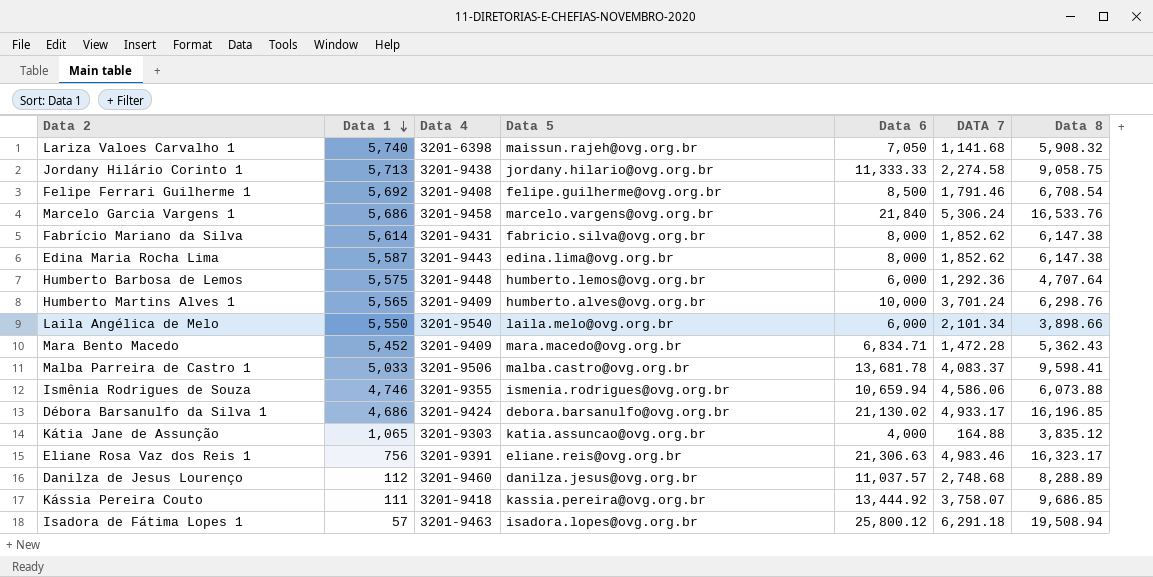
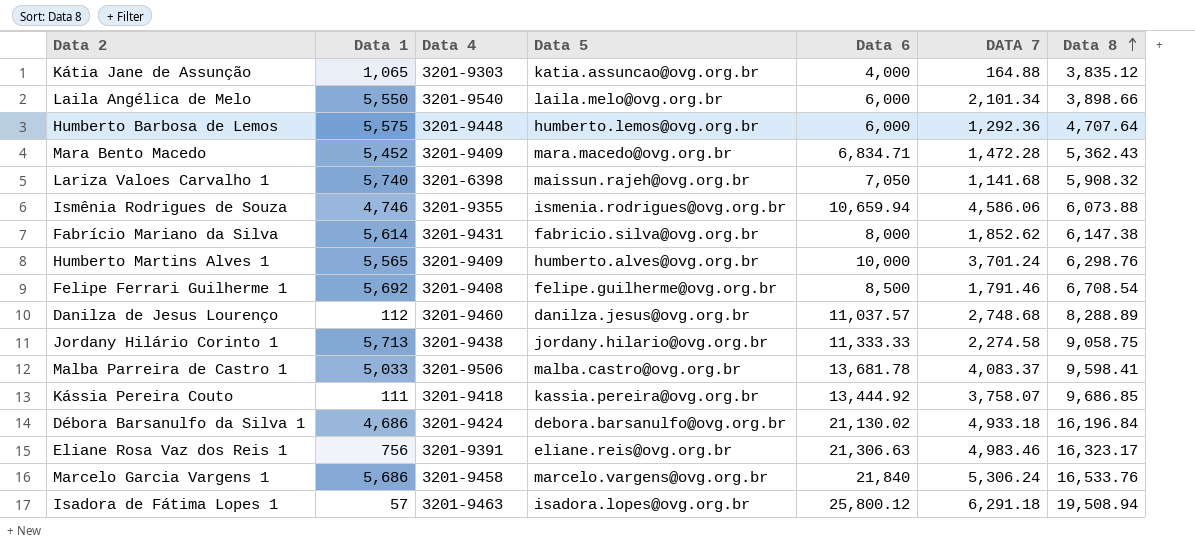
row order: Data 1 descending -> Data 8 ascending
row Edina Maria Rocha Lima: 5,587 | 3201-9443 | edina.lima@ovg.org.br | 8,000 | 1,852.62 | 6,147.38 -> none
Débora Barsanulfo da Silva 1 | DATA 7: 4,933.17 -> 4,933.18
Débora Barsanulfo da Silva 1 | Data 8: 16,196.85 -> 16,196.84

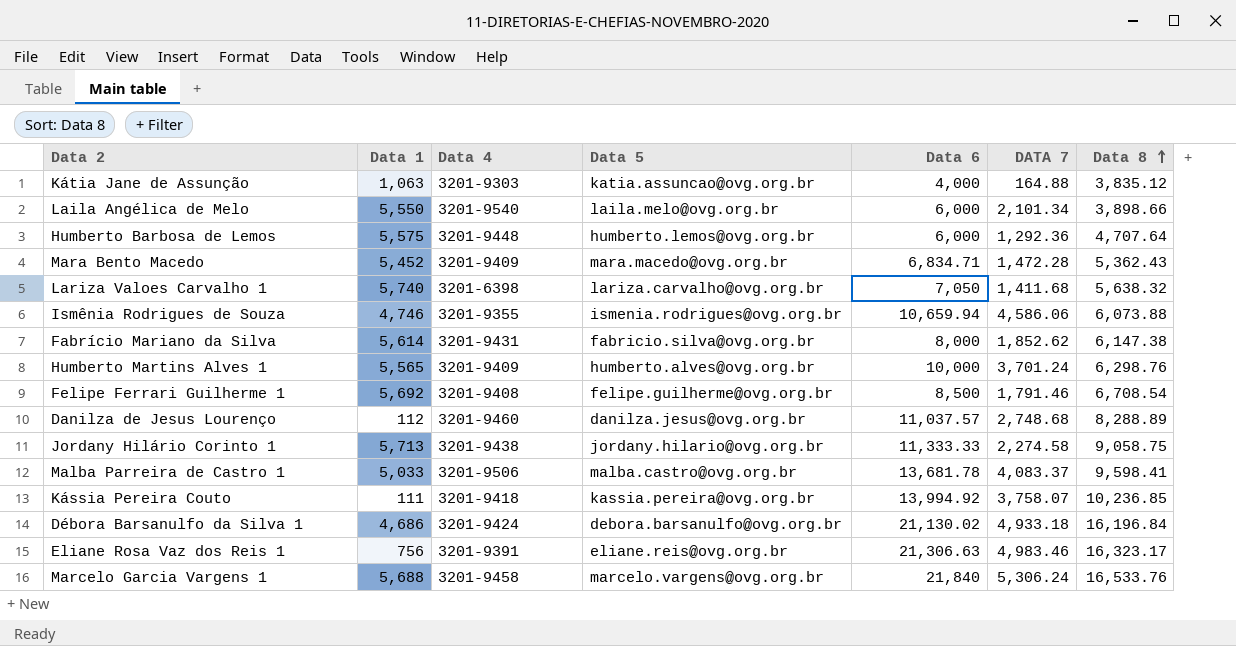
row Isadora de Fátima Lopes 1: 57 | 3201-9463 | isadora.lopes@ovg.org.br | 25,800.12 | 6,291.18 | 19,508.94 -> none
Kátia Jane de Assunção | Data 1: 1,065 -> 1,063
Lariza Valoes Carvalho 1 | Data 5: maissun.rajeh@ovg.org.br -> lariza.carvalho@ovg.org.br
Lariza Valoes Carvalho 1 | DATA 7: 1,141.68 -> 1,411.68
Lariza Valoes Carvalho 1 | Data 8: 5,908.32 -> 5,638.32
Kássia Pereira Couto | Data 6: 13,444.92 -> 13,994.92
Kássia Pereira Couto | Data 8: 9,686.85 -> 10,236.85
Marcelo Garcia Vargens 1 | Data 1: 5,686 -> 5,688

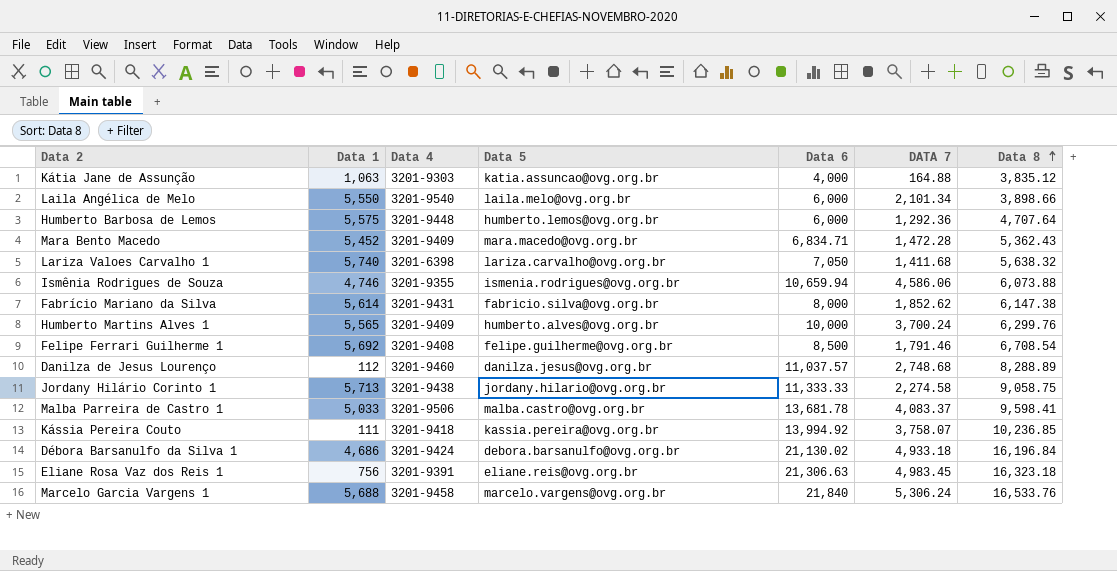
Humberto Martins Alves 1 | DATA 7: 3,701.24 -> 3,700.24
Humberto Martins Alves 1 | Data 8: 6,298.76 -> 6,299.76
Eliane Rosa Vaz dos Reis 1 | DATA 7: 4,983.46 -> 4,983.45
Eliane Rosa Vaz dos Reis 1 | Data 8: 16,323.17 -> 16,323.18

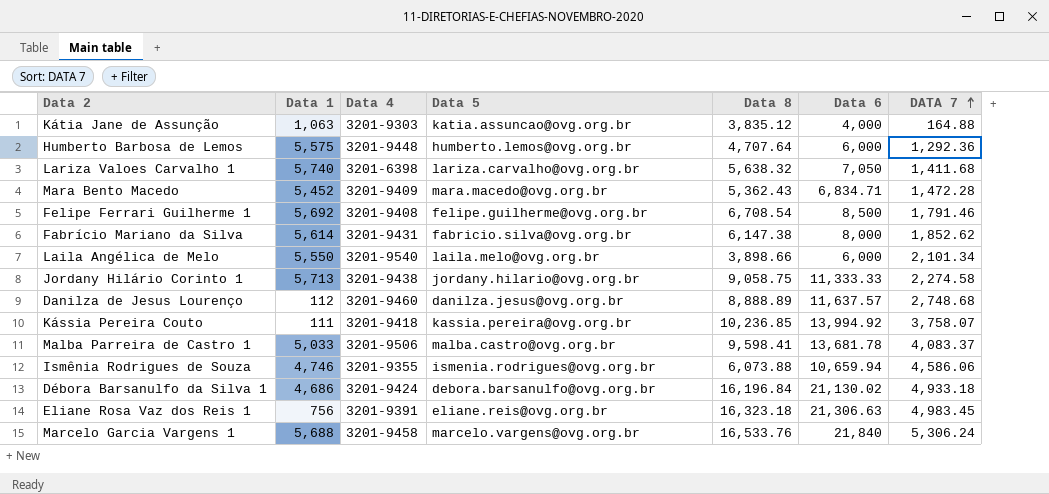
row order: Data 8 ascending -> DATA 7 ascending
column Data 8 | position: 7 -> 5
row Humberto Martins Alves 1: 5,565 | 3201-9409 | humberto.alves@ovg.org.br | 10,000 | 3,700.24 | 6,299.76 -> none
Danilza de Jesus Lourenço | Data 8: 8,288.89 -> 8,888.89
Danilza de Jesus Lourenço | Data 6: 11,037.57 -> 11,637.57

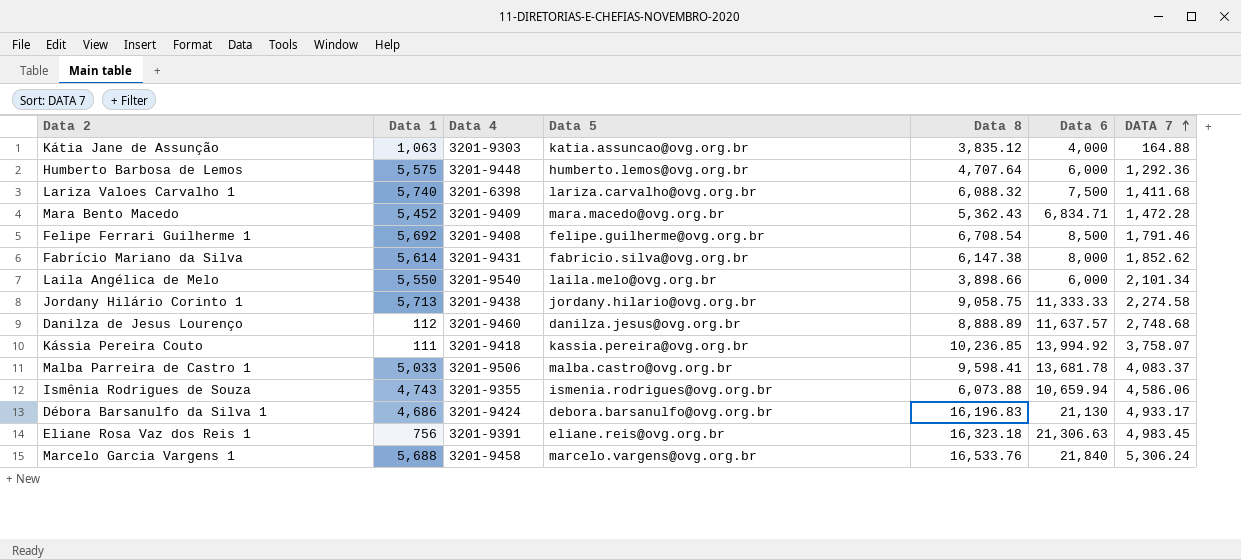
Lariza Valoes Carvalho 1 | Data 8: 5,638.32 -> 6,088.32
Lariza Valoes Carvalho 1 | Data 6: 7,050 -> 7,500
Ismênia Rodrigues de Souza | Data 1: 4,746 -> 4,743
Débora Barsanulfo da Silva 1 | Data 8: 16,196.84 -> 16,196.83
Débora Barsanulfo da Silva 1 | Data 6: 21,130.02 -> 21,130
Débora Barsanulfo da Silva 1 | DATA 7: 4,933.18 -> 4,933.17

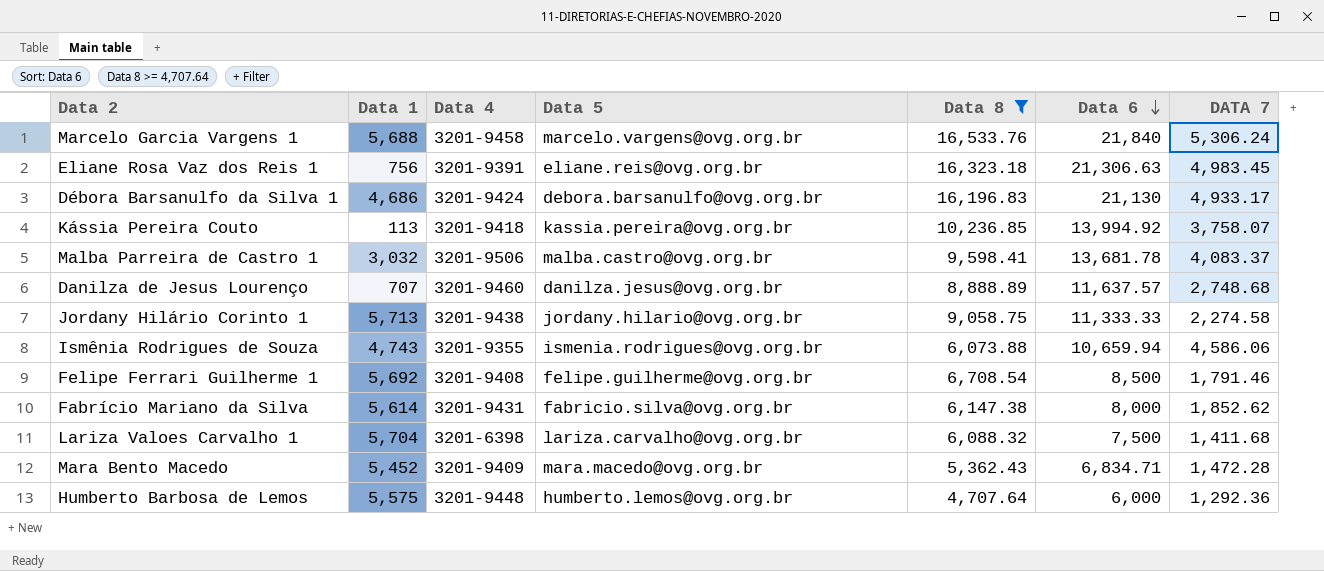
filter: none -> Data 8 >= 4,707.64
row order: DATA 7 ascending -> Data 6 descending
Kássia Pereira Couto | Data 1: 111 -> 113
Malba Parreira de Castro 1 | Data 1: 5,033 -> 3,032
Danilza de Jesus Lourenço | Data 1: 112 -> 707
Lariza Valoes Carvalho 1 | Data 1: 5,740 -> 5,704

